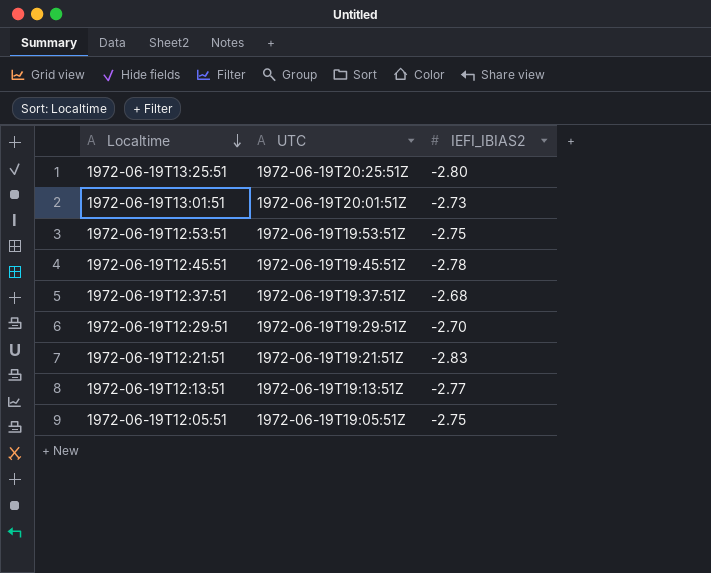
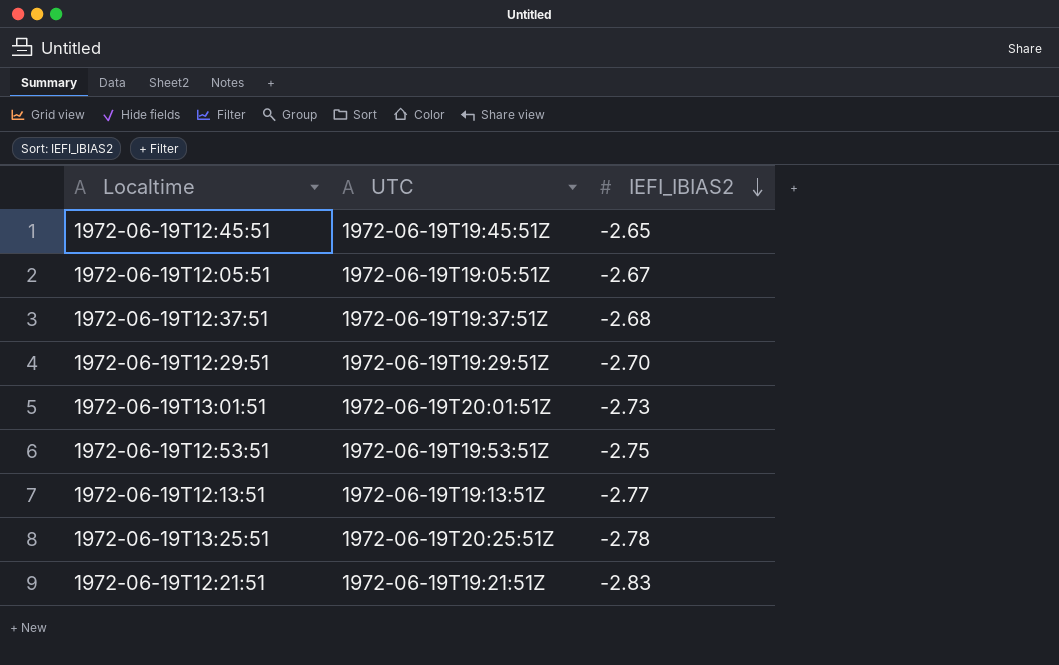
row order: Localtime descending -> IEFI_IBIAS2 descending
1972-06-19T12:45:51 | IEFI_IBIAS2: -2.78 -> -2.65
1972-06-19T12:05:51 | IEFI_IBIAS2: -2.75 -> -2.67
1972-06-19T13:25:51 | IEFI_IBIAS2: -2.80 -> -2.78

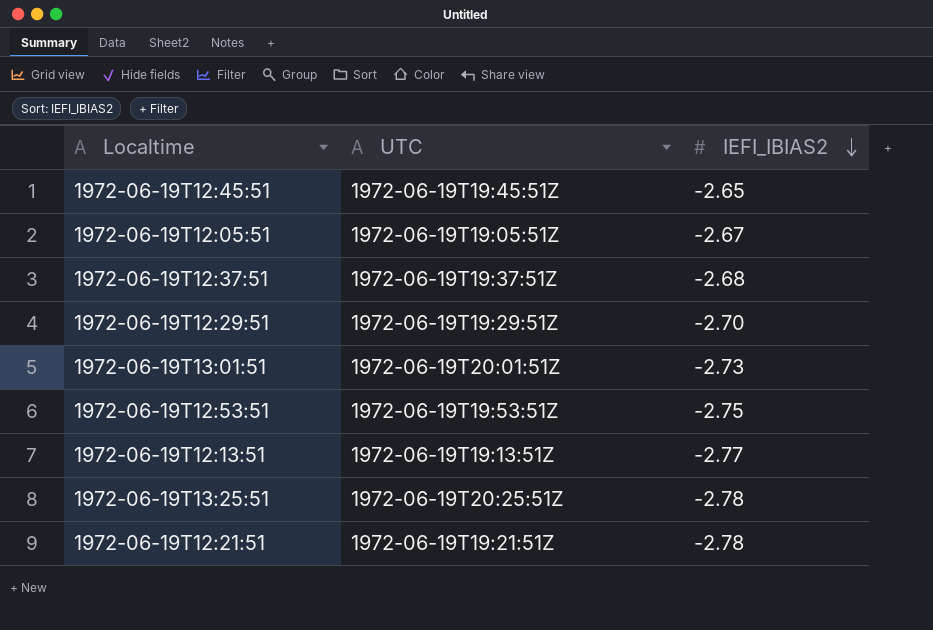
1972-06-19T12:21:51 | IEFI_IBIAS2: -2.83 -> -2.78

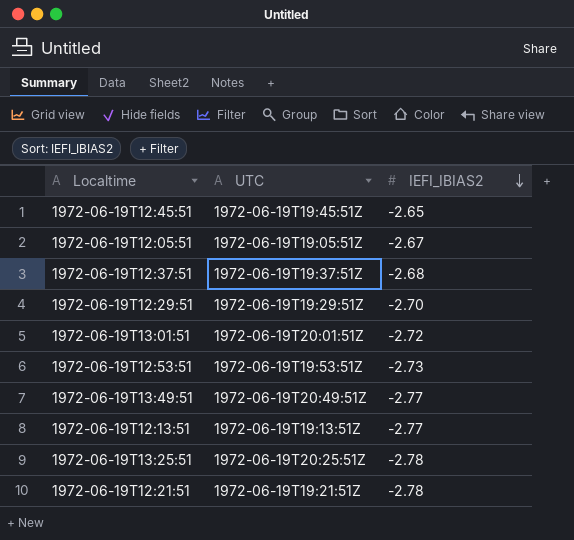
1972-06-19T13:01:51 | IEFI_IBIAS2: -2.73 -> -2.72
1972-06-19T12:53:51 | IEFI_IBIAS2: -2.75 -> -2.73
row 1972-06-19T13:49:51: none -> 1972-06-19T20:49:51Z | -2.77

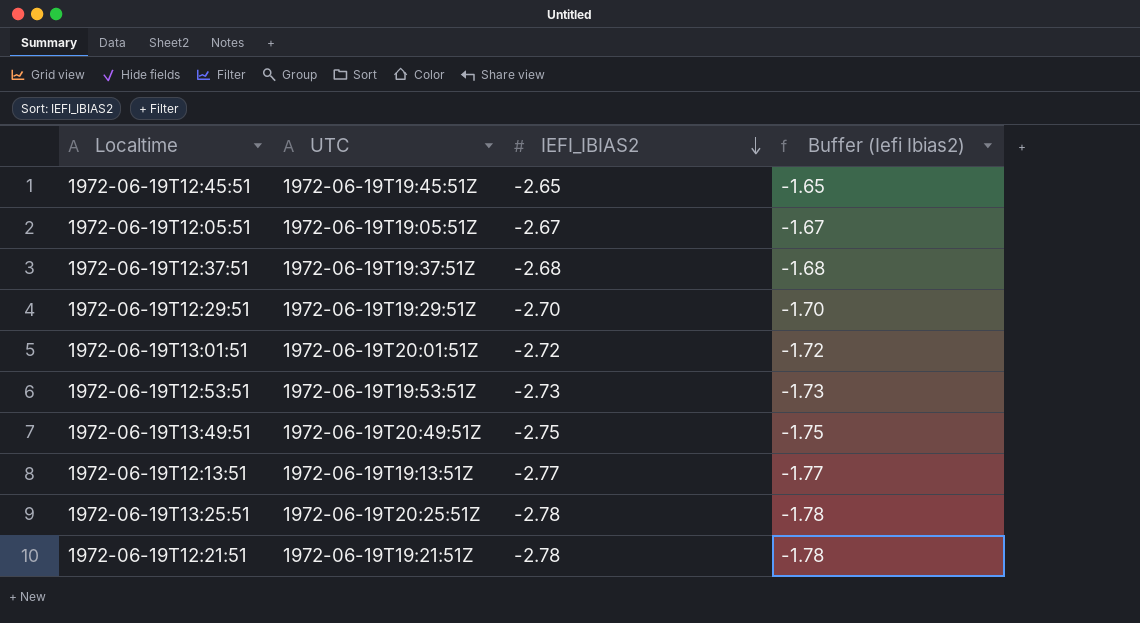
column Buffer (Iefi Ibias2) | formula: none -> [IEFI_IBIAS2] + 1
1972-06-19T13:49:51 | IEFI_IBIAS2: -2.77 -> -2.75

